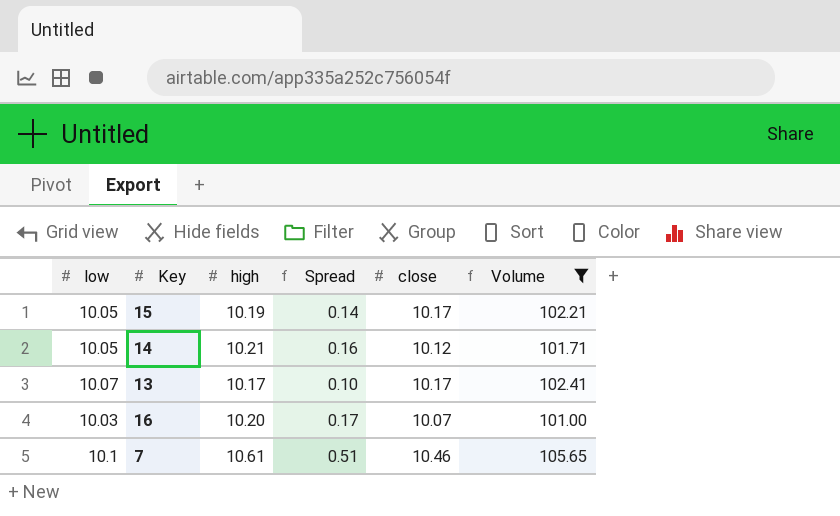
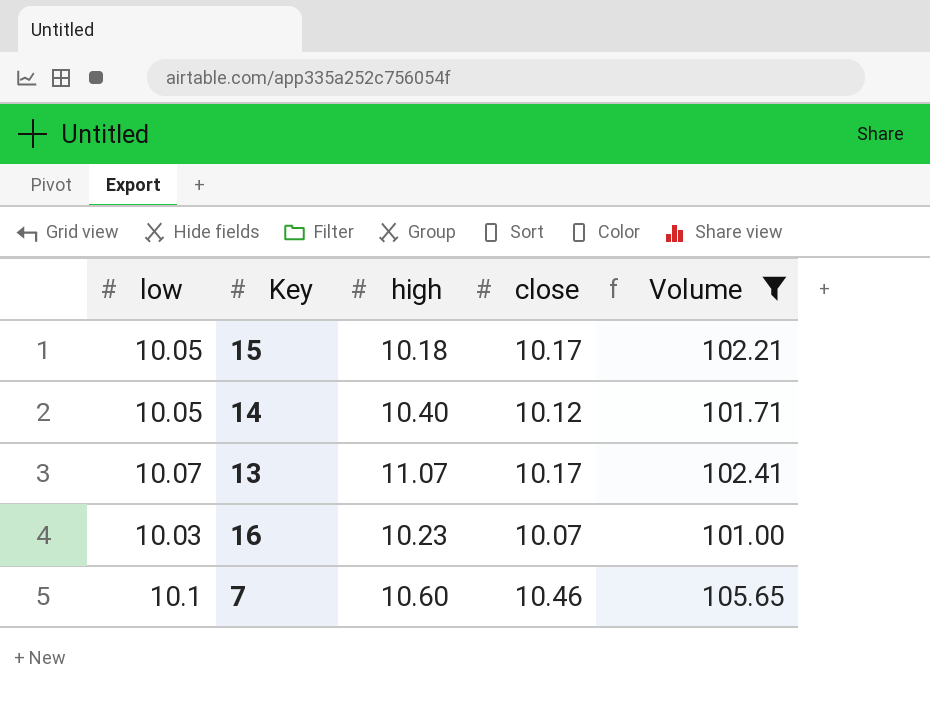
column Spread | formula: [high] - [low] -> none
15 | high: 10.19 -> 10.18
14 | high: 10.21 -> 10.40
13 | high: 10.17 -> 11.07
16 | high: 10.20 -> 10.23
7 | high: 10.61 -> 10.60

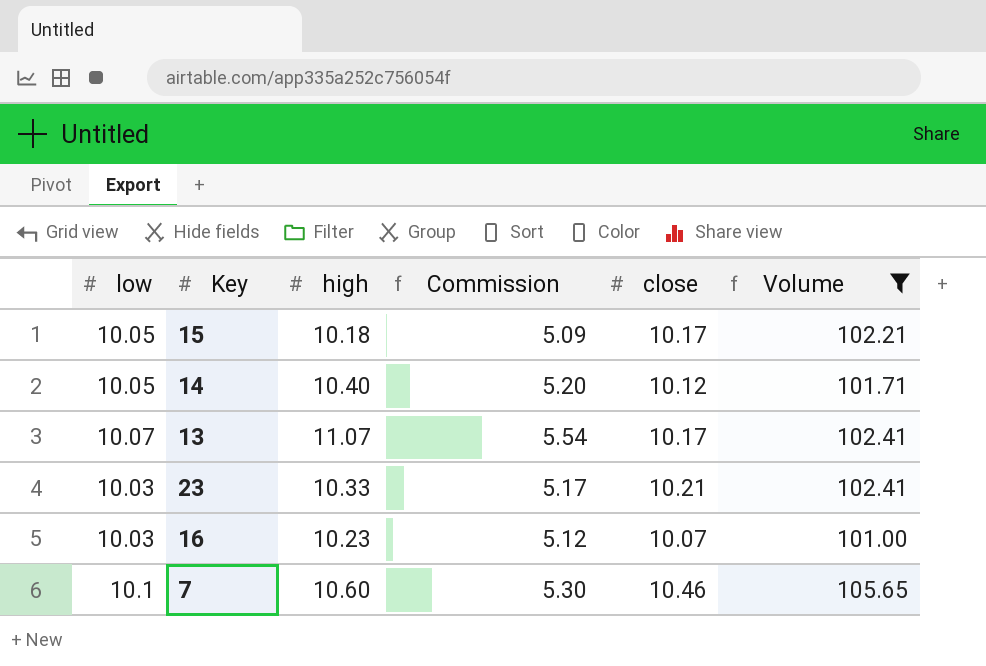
column Commission | formula: none -> [high] * 0.5
row 23: none -> 10.03 | 10.33 | 5.17 | 10.21 | 102.41

